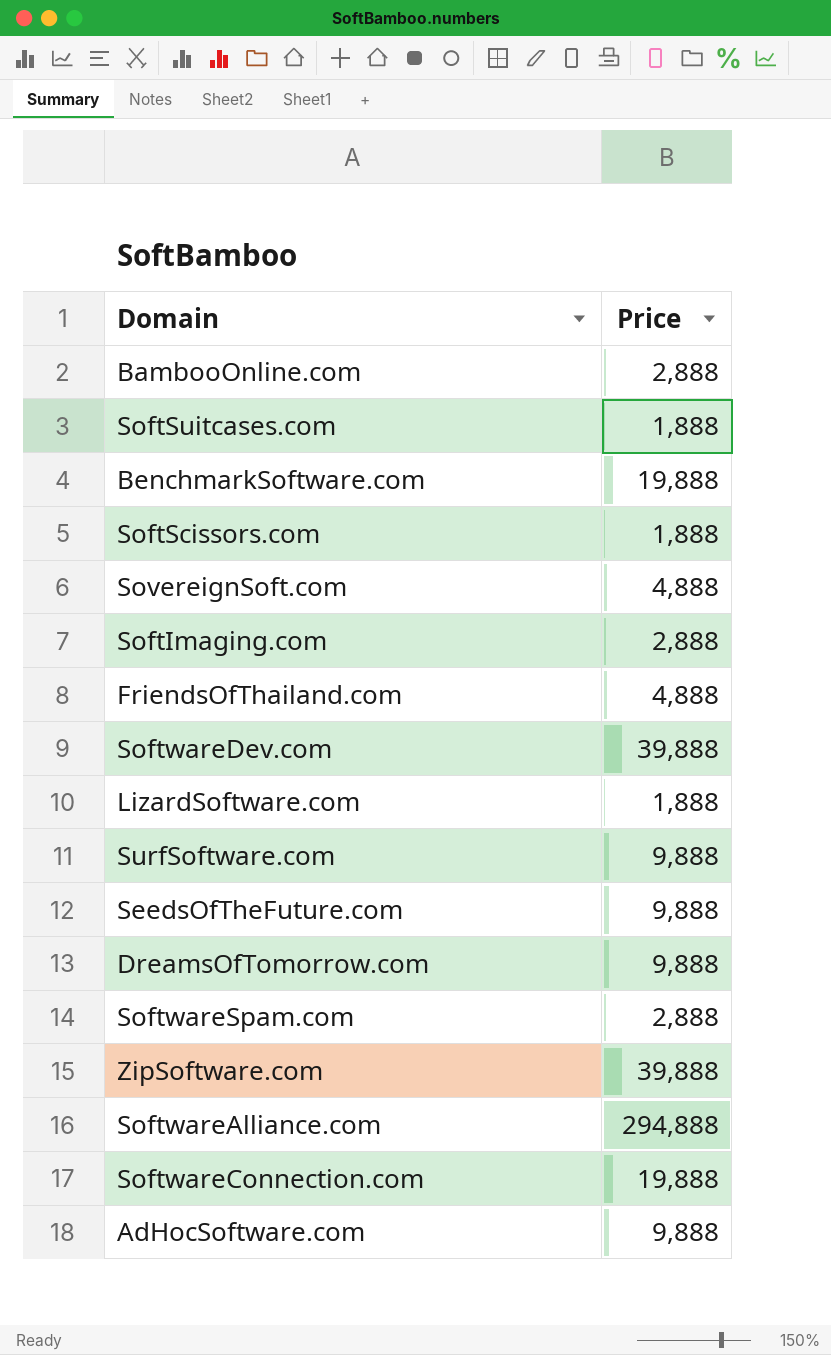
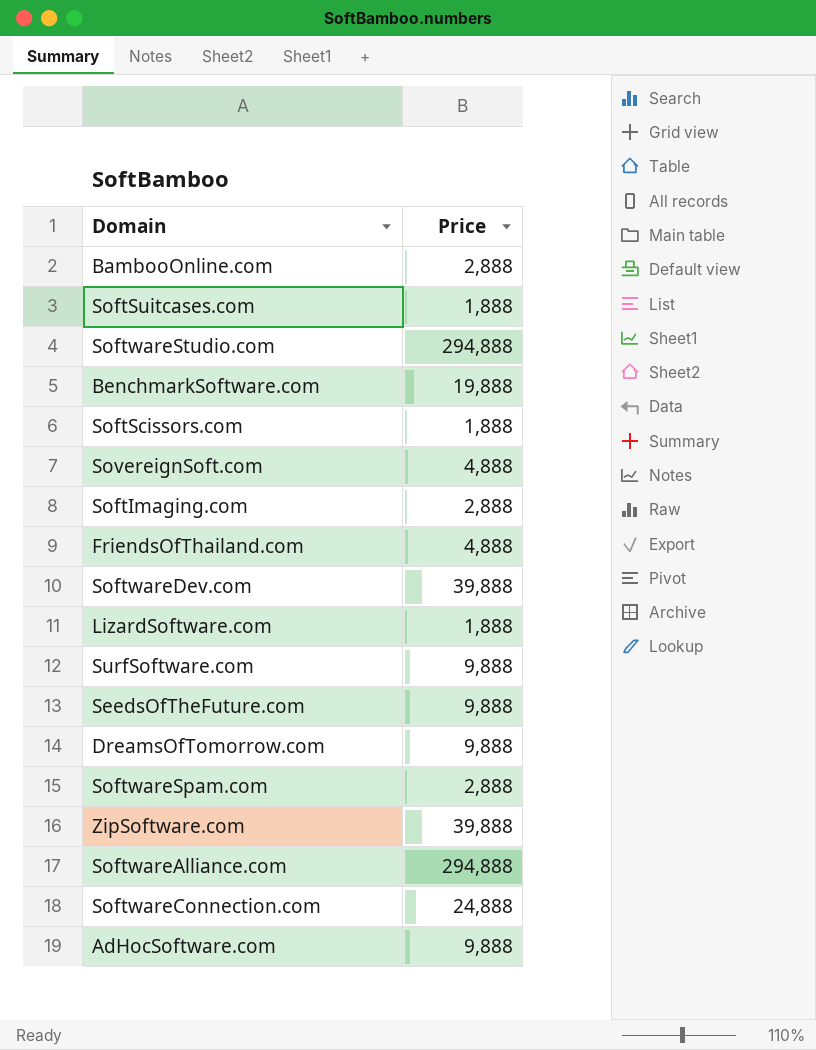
row SoftwareStudio.com: none -> 294,888
SoftwareConnection.com | Price: 19,888 -> 24,888

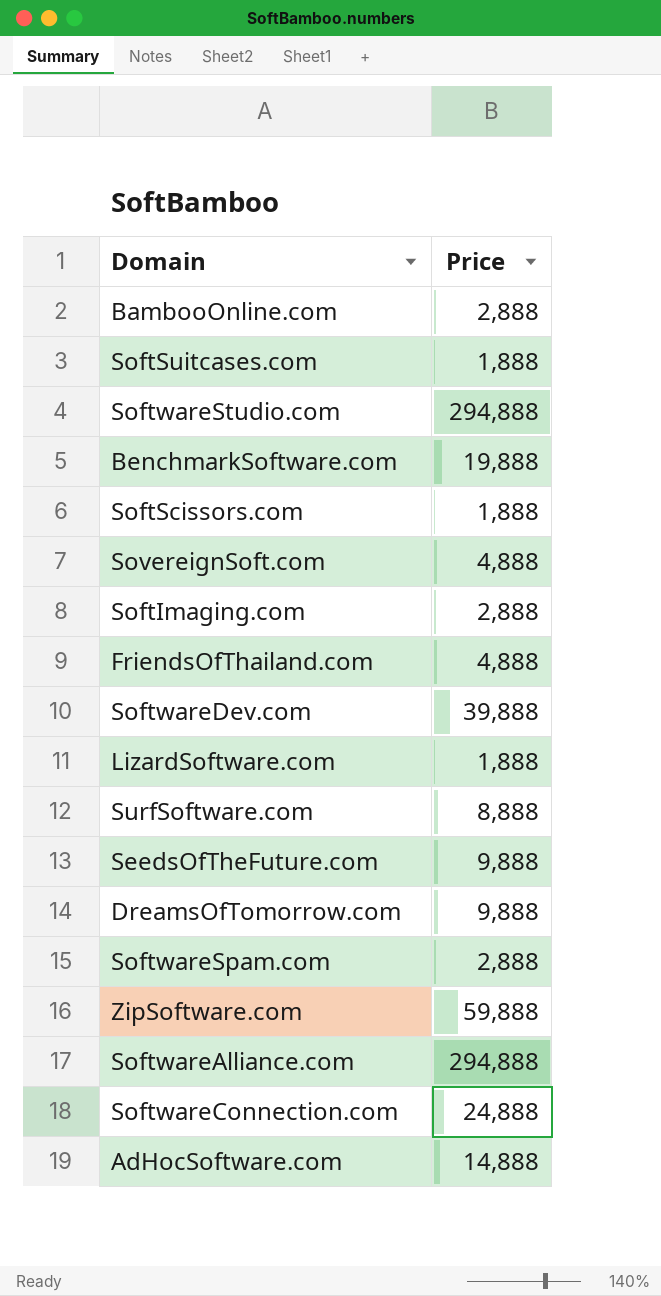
SurfSoftware.com | Price: 9,888 -> 8,888
ZipSoftware.com | Price: 39,888 -> 59,888
AdHocSoftware.com | Price: 9,888 -> 14,888

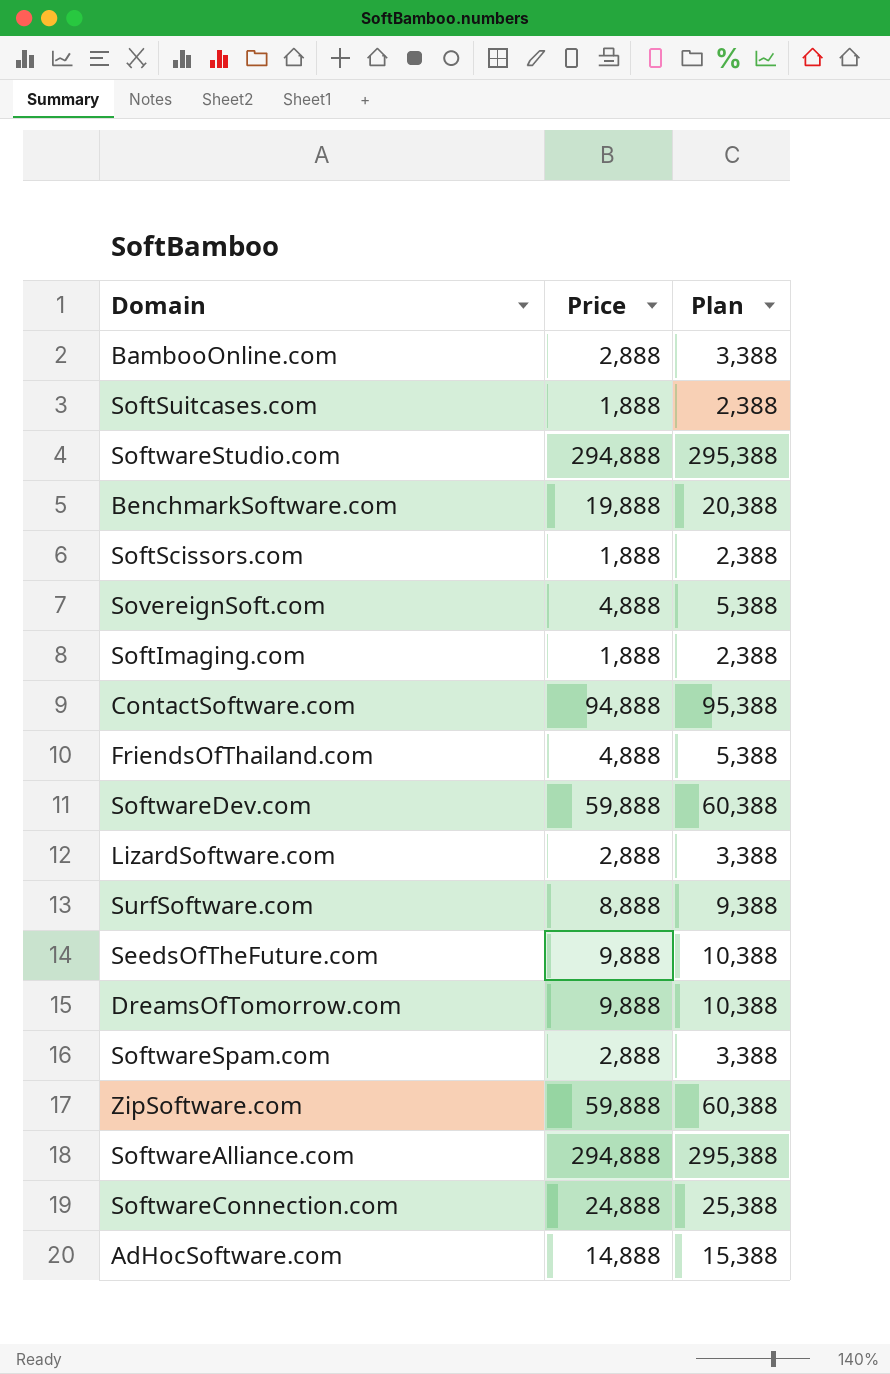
column Plan | formula: none -> [Price] + 500
SoftImaging.com | Price: 2,888 -> 1,888
row ContactSoftware.com: none -> 94,888 | 95,388
SoftwareDev.com | Price: 39,888 -> 59,888
LizardSoftware.com | Price: 1,888 -> 2,888

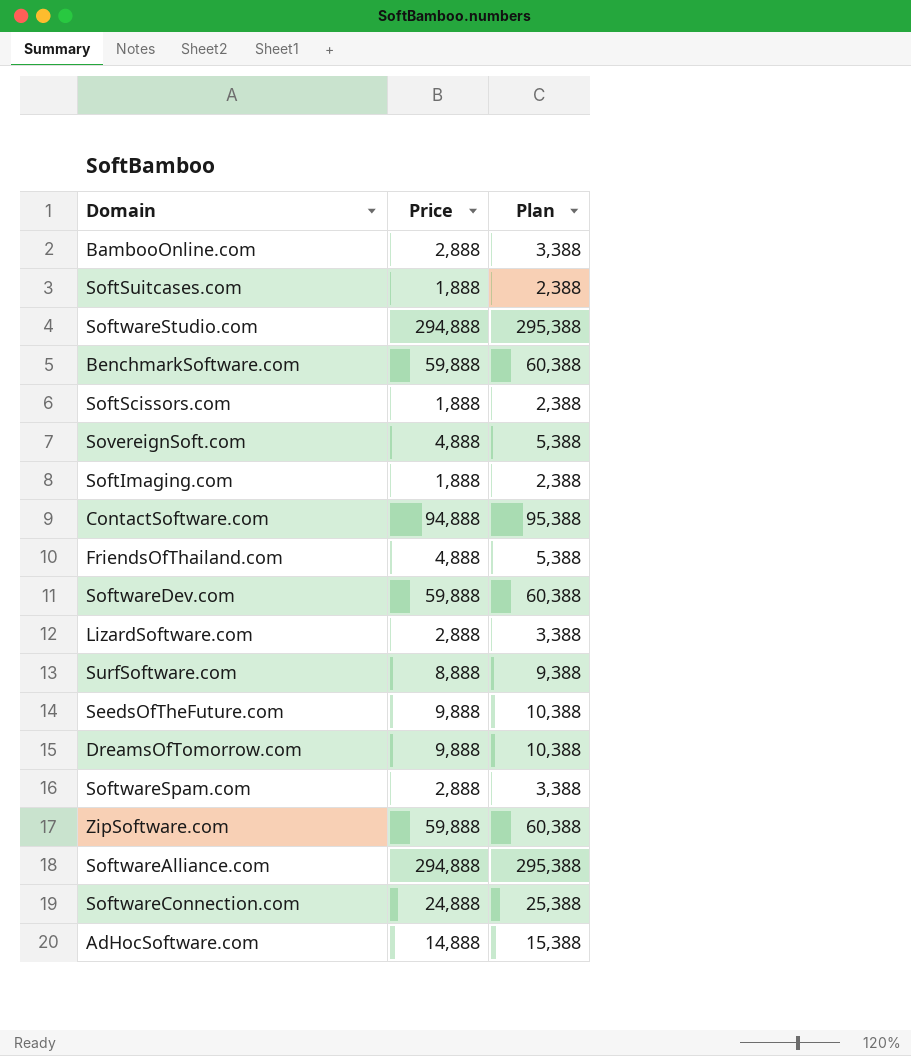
BenchmarkSoftware.com | Price: 19,888 -> 59,888
BenchmarkSoftware.com | Plan: 20,388 -> 60,388

